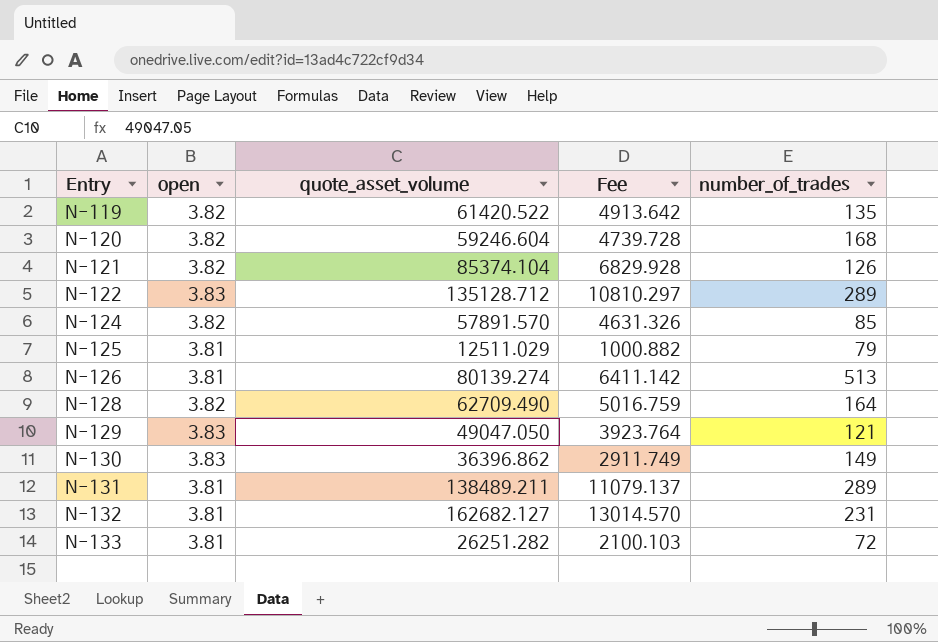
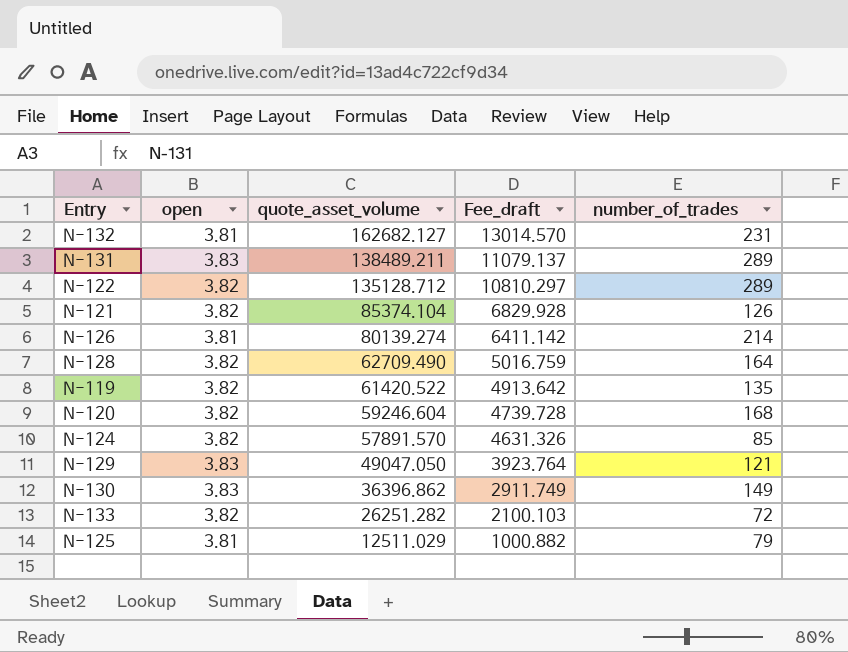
row order: Entry ascending -> quote_asset_volume descending
column name: Fee -> Fee_draft
N-131 | open: 3.81 -> 3.83
N-122 | open: 3.83 -> 3.82
N-126 | number_of_trades: 513 -> 214
N-133 | open: 3.81 -> 3.82

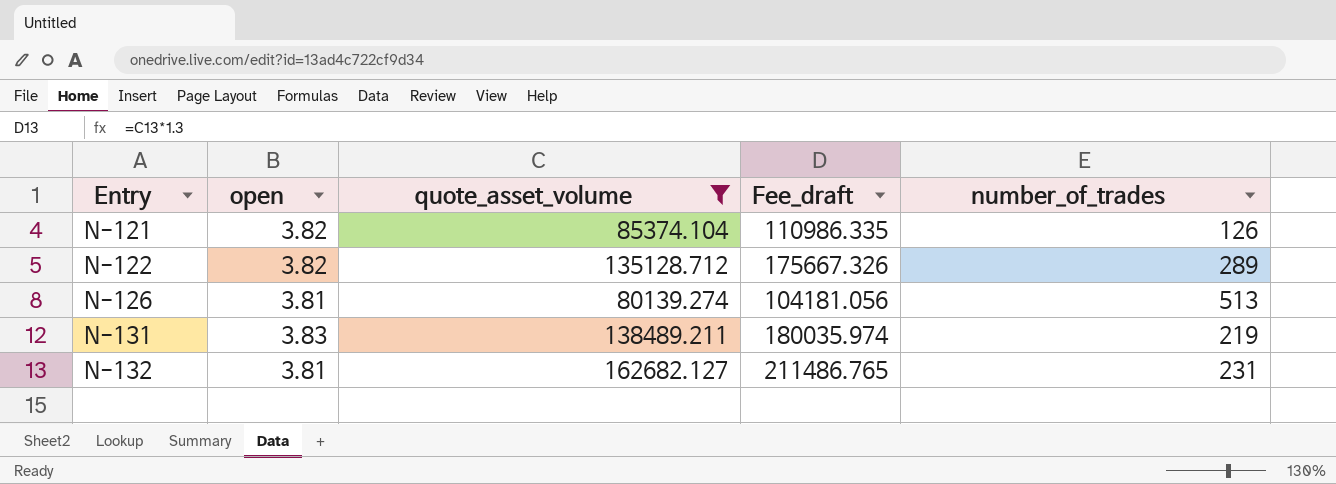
filter: none -> quote_asset_volume >= 80139.274
row order: quote_asset_volume descending -> Entry ascending
column Fee_draft | formula: [quote_asset_volume] * 0.08 -> [quote_asset_volume] * 1.3
N-126 | number_of_trades: 214 -> 513
N-131 | number_of_trades: 289 -> 219

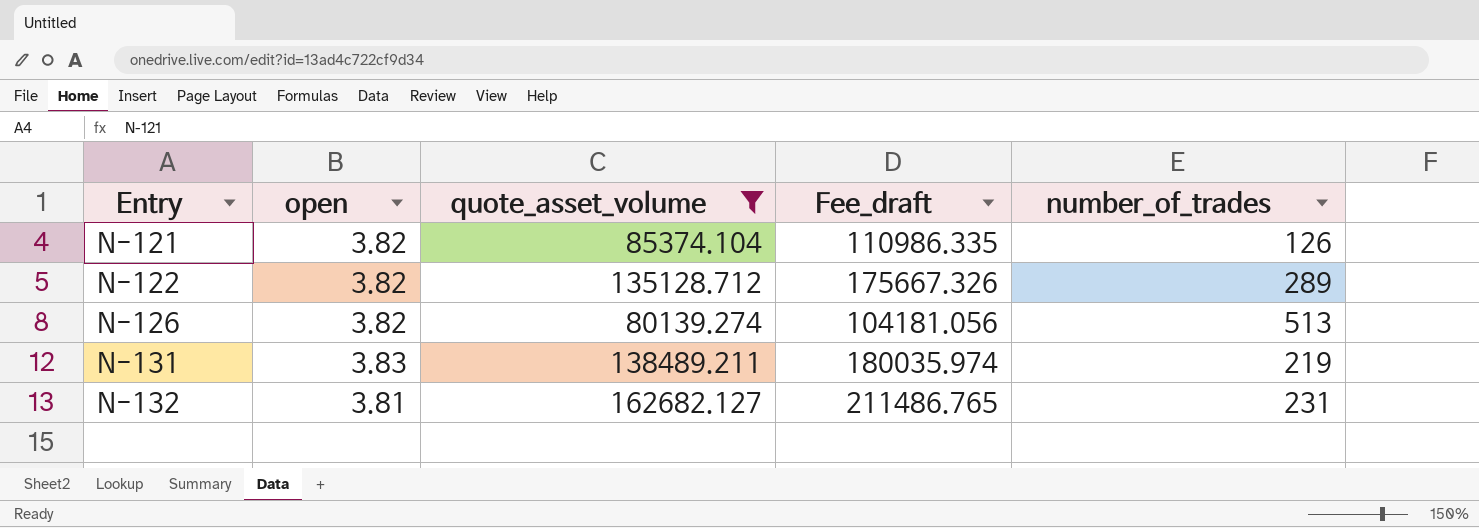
N-126 | open: 3.81 -> 3.82

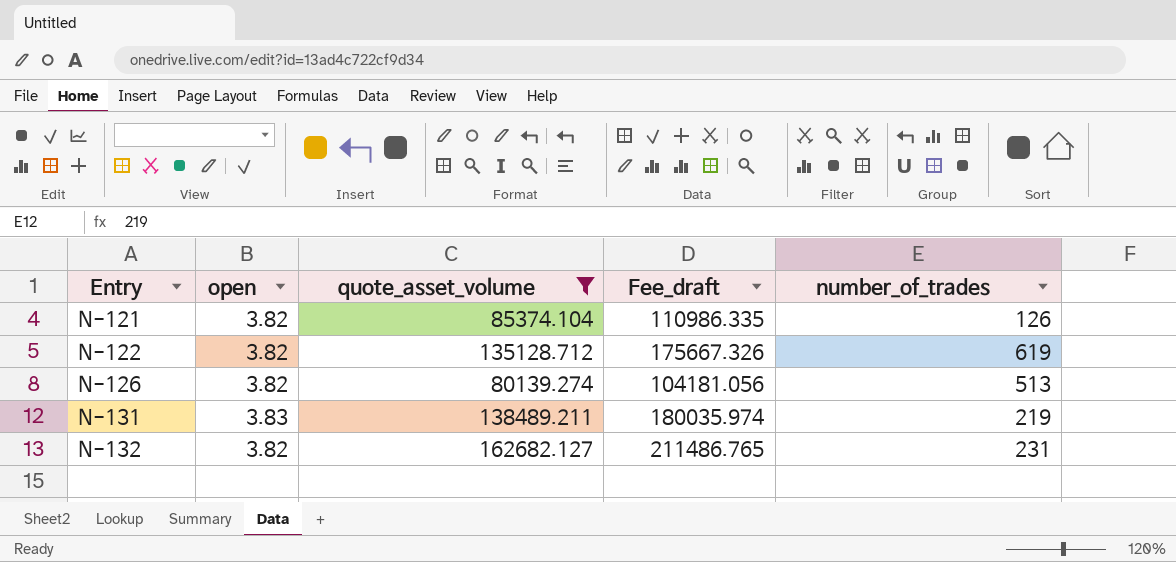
N-122 | number_of_trades: 289 -> 619
N-132 | open: 3.81 -> 3.82

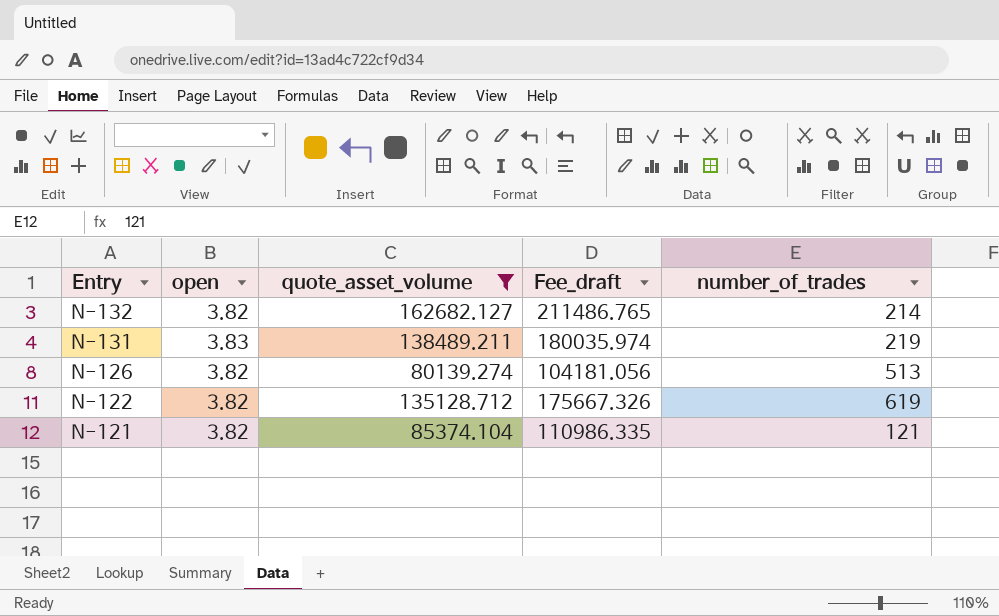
row order: Entry ascending -> Entry descending
N-132 | number_of_trades: 231 -> 214
N-121 | number_of_trades: 126 -> 121

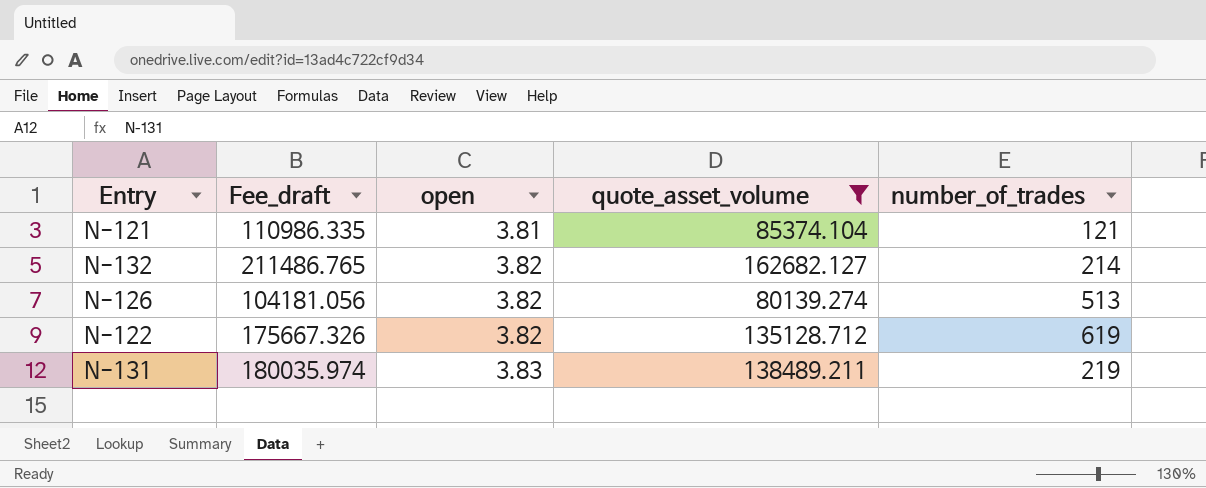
row order: Entry descending -> open ascending
column Fee_draft | position: 4 -> 2
N-121 | open: 3.82 -> 3.81

